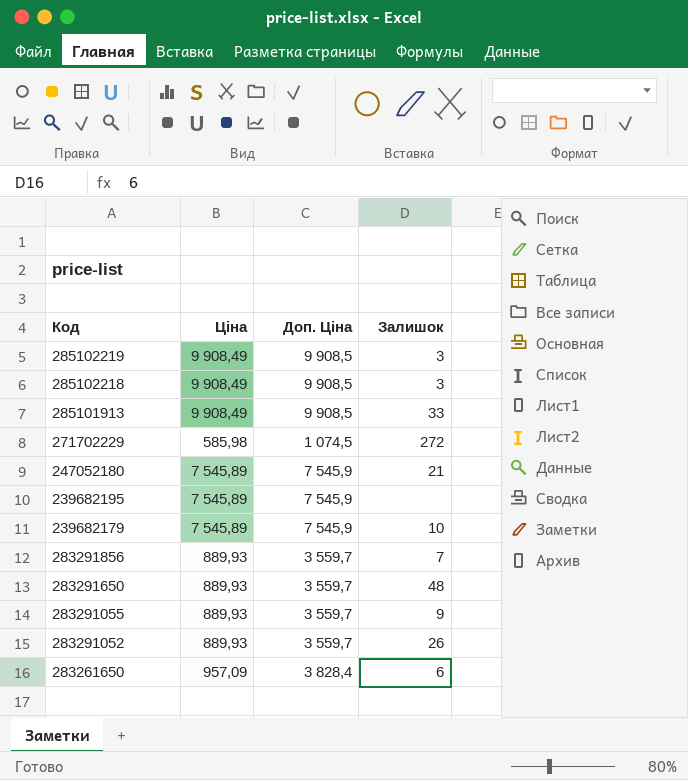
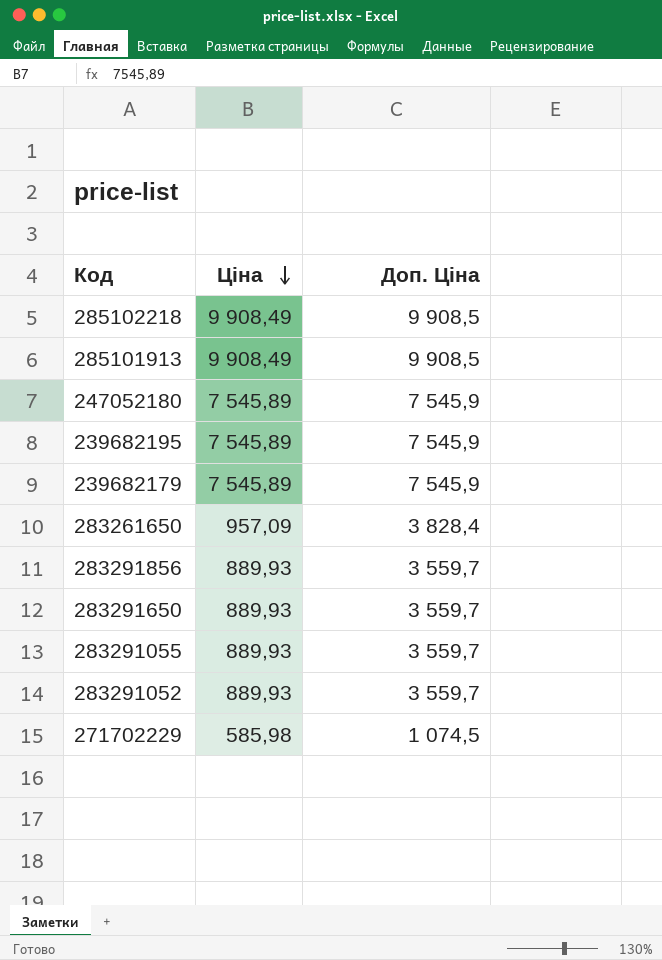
row order: none -> Ціна descending
column Залишок | position: 4 -> none
row 285102219: 9 908,49 | 9 908,5 | 3 -> none

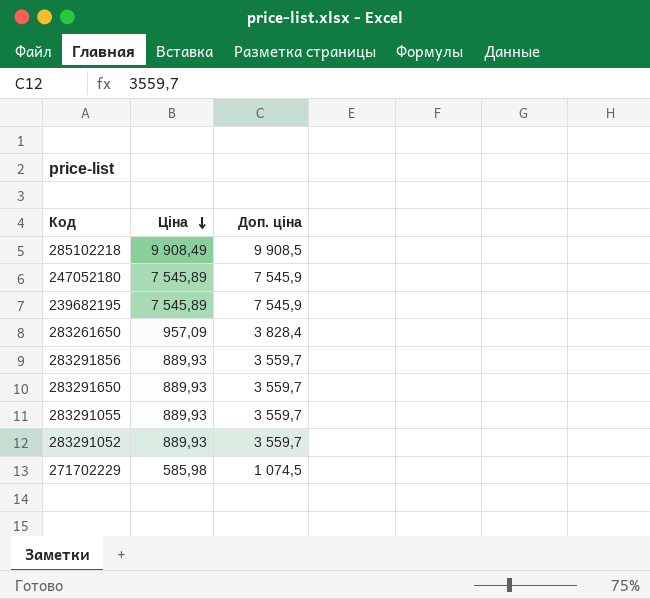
column name: Доп. Ціна -> Доп. ціна
row 285101913: 9 908,49 | 9 908,5 -> none
row 239682179: 7 545,89 | 7 545,9 -> none

